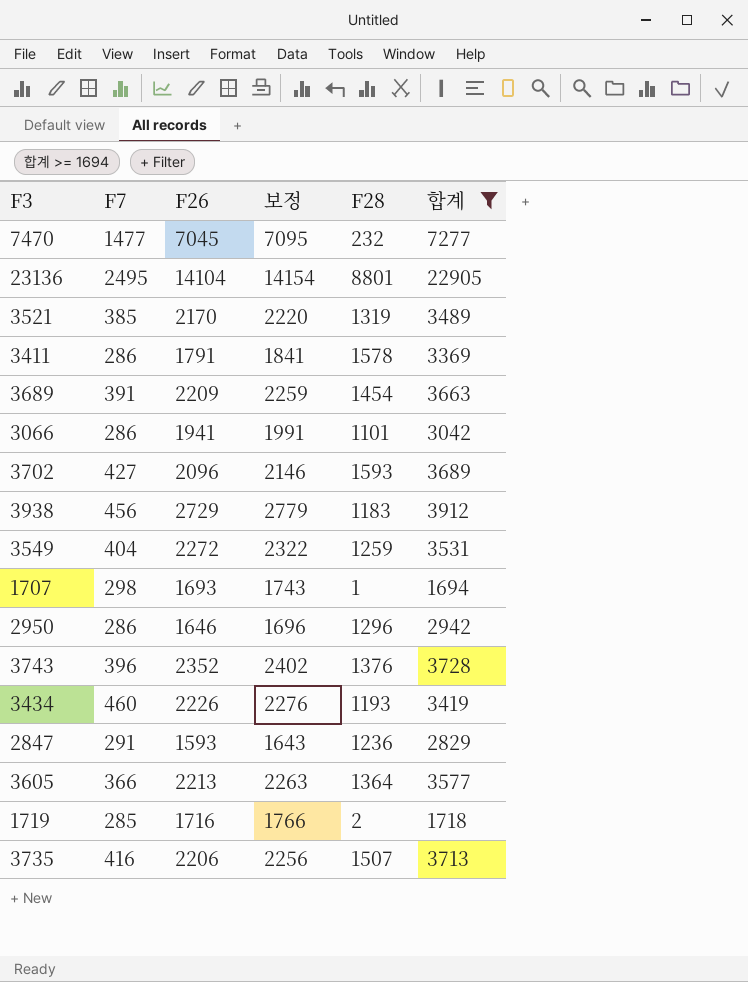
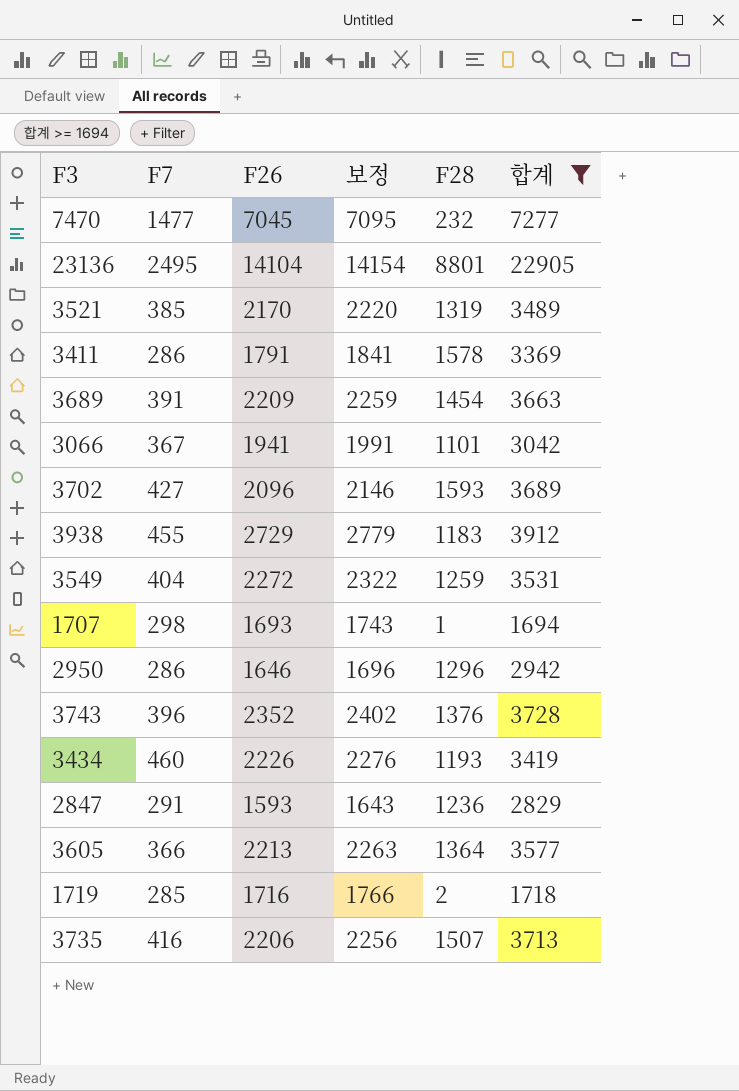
3066 | F7: 286 -> 367
3938 | F7: 456 -> 455

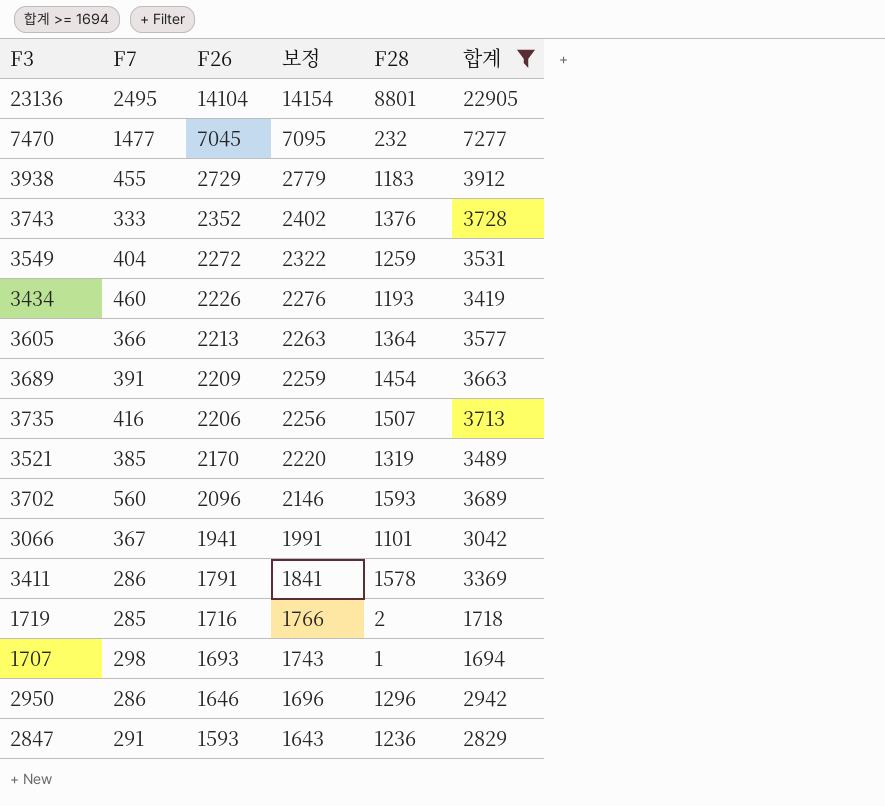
row order: none -> F26 descending
3743 | F7: 396 -> 333
3702 | F7: 427 -> 560

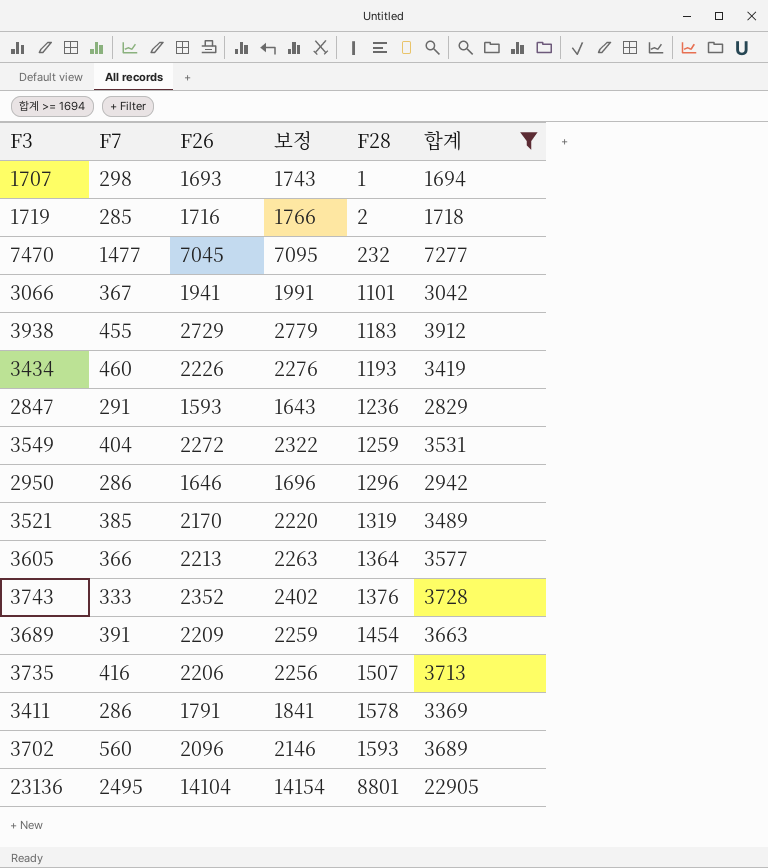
row order: F26 descending -> F28 ascending

